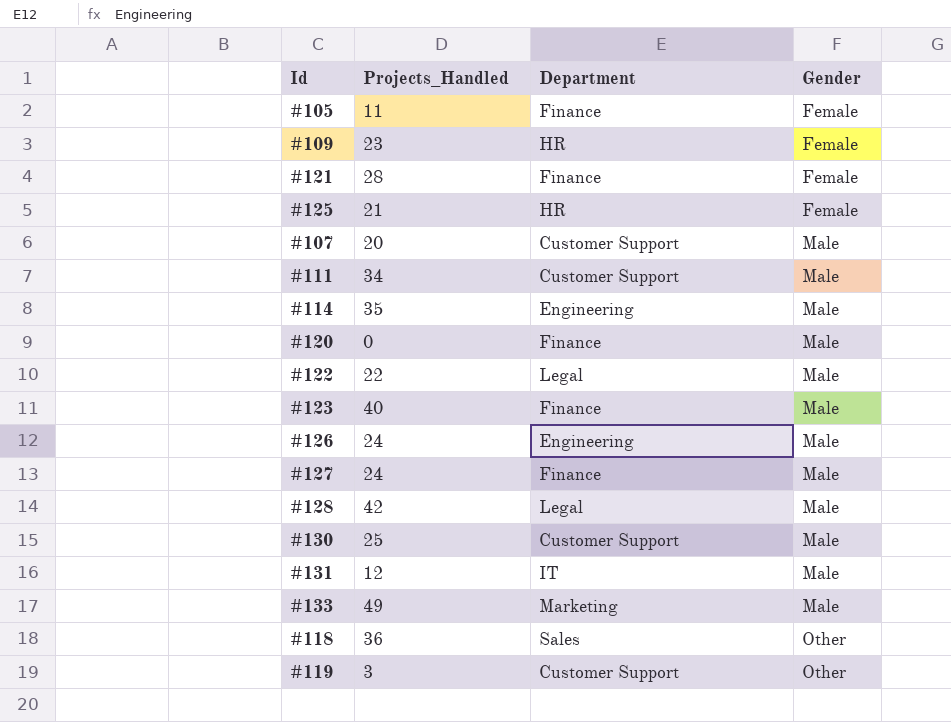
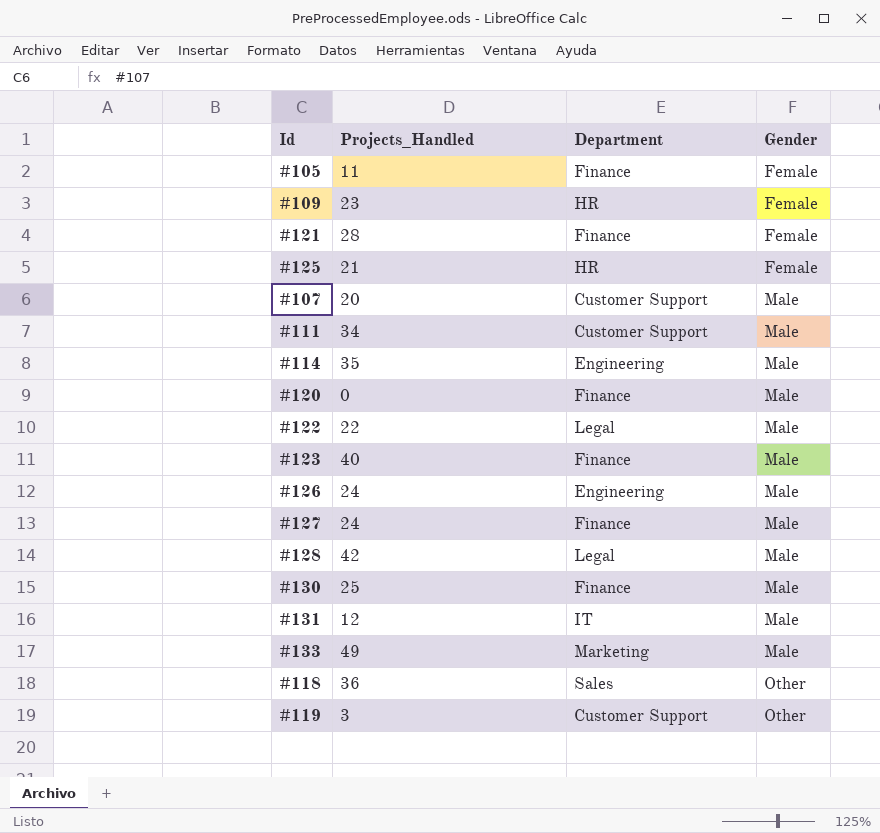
#130 | Department: Customer Support -> Finance

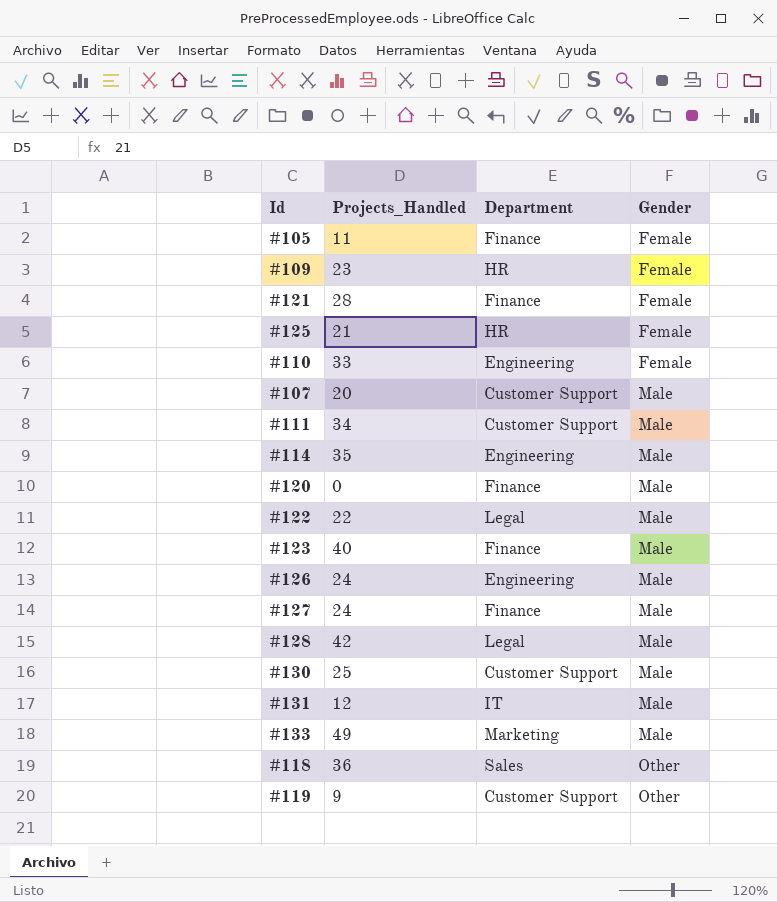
row #110: none -> 33 | Engineering | Female
#130 | Department: Finance -> Customer Support
#119 | Projects_Handled: 3 -> 9

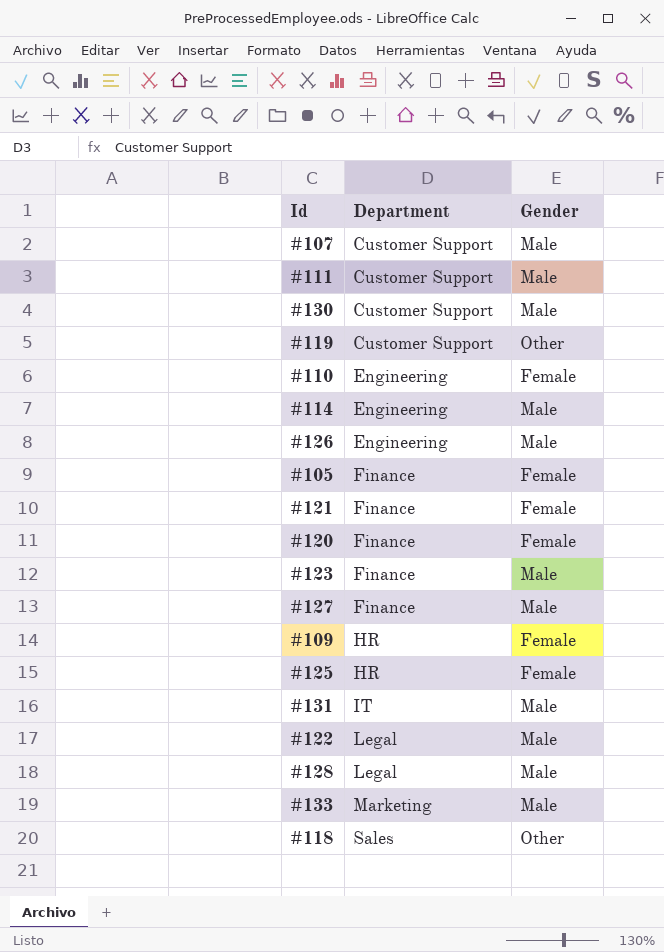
row order: Gender ascending -> Department ascending
column Projects_Handled | position: 2 -> none
#120 | Gender: Male -> Female

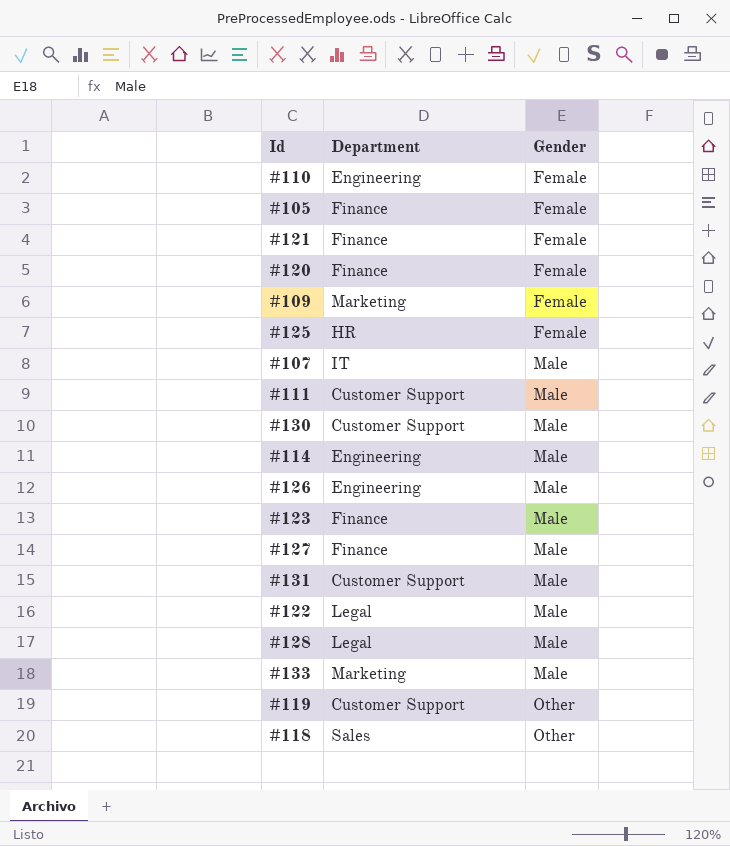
row order: Department ascending -> Gender ascending
#109 | Department: HR -> Marketing
#107 | Department: Customer Support -> IT
#131 | Department: IT -> Customer Support

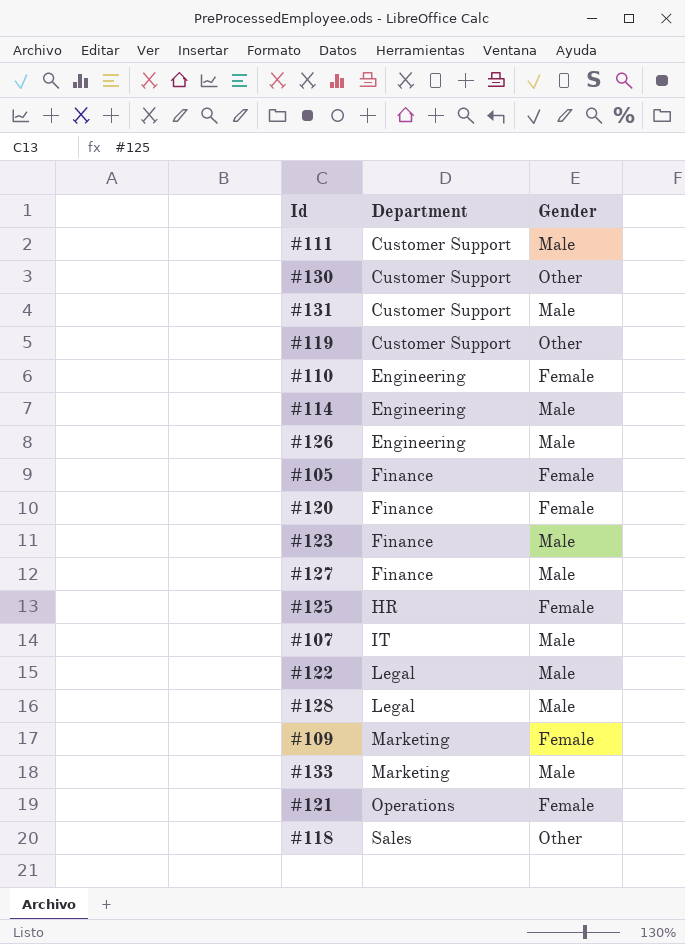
row order: Gender ascending -> Department ascending
#130 | Gender: Male -> Other
#121 | Department: Finance -> Operations

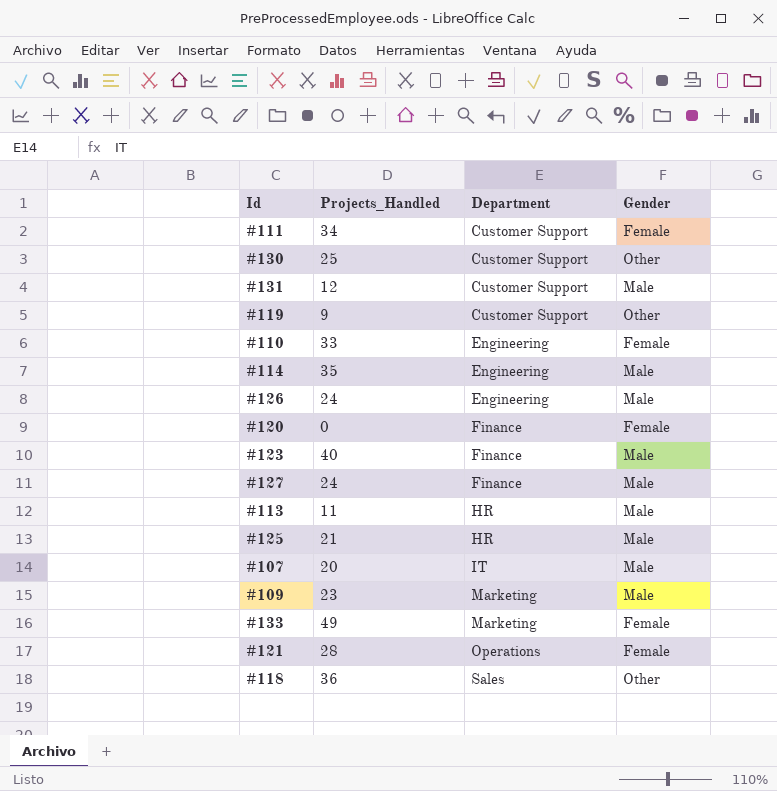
column Projects_Handled | position: none -> 2
row #105: Finance | Female -> none
row #122: Legal | Male -> none
row #128: Legal | Male -> none
#111 | Gender: Male -> Female
row #113: none -> 11 | HR | Male
#125 | Gender: Female -> Male
#109 | Gender: Female -> Male
#133 | Gender: Male -> Female

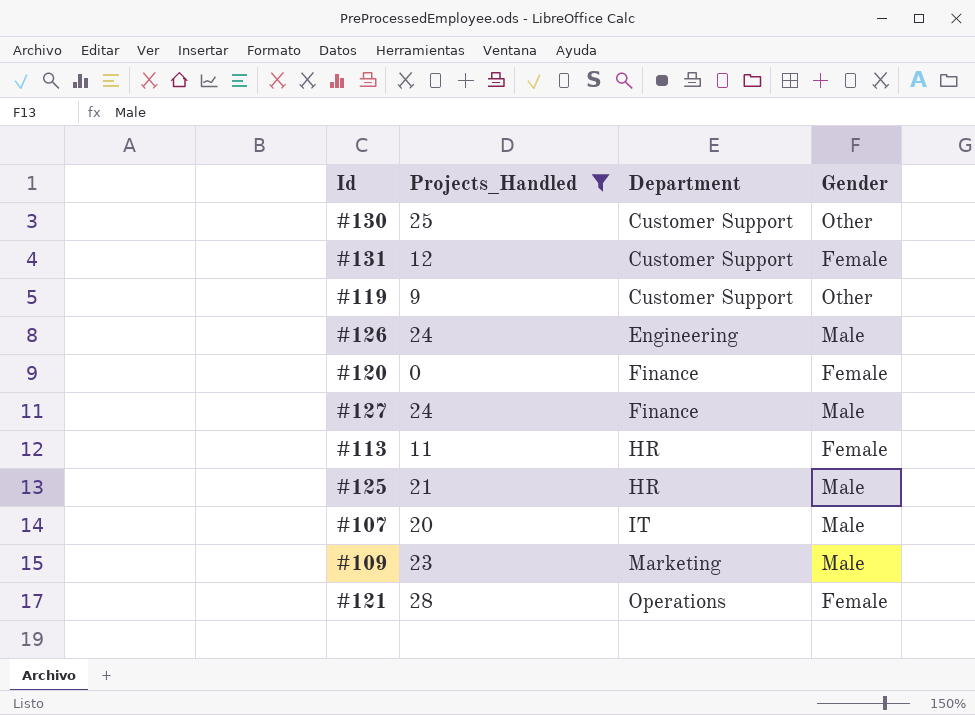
filter: none -> Projects_Handled <= 28
#131 | Gender: Male -> Female
#113 | Gender: Male -> Female

